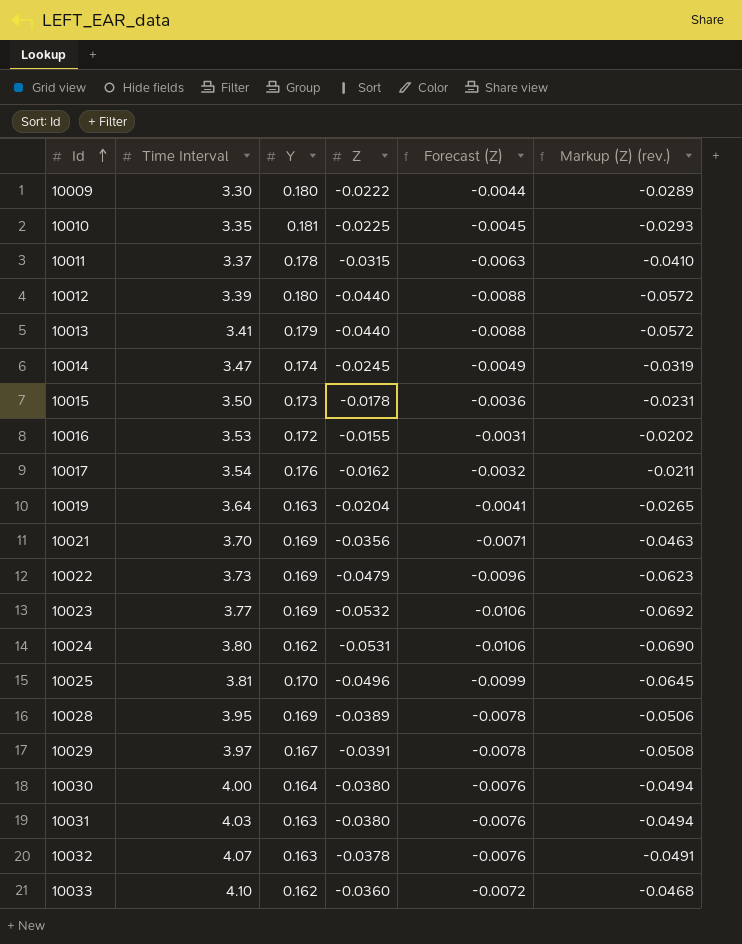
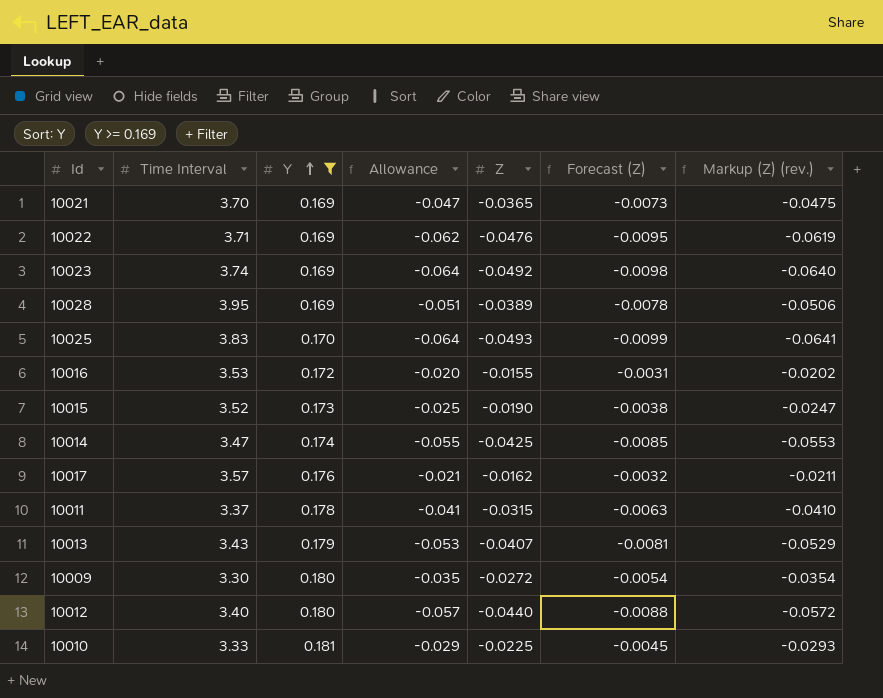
filter: none -> Y >= 0.169
row order: Id ascending -> Y ascending
column Allowance | formula: none -> [Z] * 1.3
10021 | Z: -0.0356 -> -0.0365
10021 | Forecast (Z): -0.0071 -> -0.0073
10021 | Markup (Z) (rev.): -0.0463 -> -0.0475
10022 | Time Interval: 3.73 -> 3.71
10022 | Z: -0.0479 -> -0.0476
10022 | Forecast (Z): -0.0096 -> -0.0095
10022 | Markup (Z) (rev.): -0.0623 -> -0.0619
10023 | Time Interval: 3.77 -> 3.74
10023 | Z: -0.0532 -> -0.0492
10023 | Forecast (Z): -0.0106 -> -0.0098
10023 | Markup (Z) (rev.): -0.0692 -> -0.0640
10025 | Time Interval: 3.81 -> 3.83
10025 | Z: -0.0496 -> -0.0493
10025 | Markup (Z) (rev.): -0.0645 -> -0.0641
10015 | Time Interval: 3.50 -> 3.52
10015 | Z: -0.0178 -> -0.0190
10015 | Forecast (Z): -0.0036 -> -0.0038
10015 | Markup (Z) (rev.): -0.0231 -> -0.0247
10014 | Z: -0.0245 -> -0.0425
10014 | Forecast (Z): -0.0049 -> -0.0085
10014 | Markup (Z) (rev.): -0.0319 -> -0.0553
10017 | Time Interval: 3.54 -> 3.57
10013 | Time Interval: 3.41 -> 3.43
10013 | Z: -0.0440 -> -0.0407
10013 | Forecast (Z): -0.0088 -> -0.0081
10013 | Markup (Z) (rev.): -0.0572 -> -0.0529
10009 | Z: -0.0222 -> -0.0272
10009 | Forecast (Z): -0.0044 -> -0.0054
10009 | Markup (Z) (rev.): -0.0289 -> -0.0354
10012 | Time Interval: 3.39 -> 3.40
10010 | Time Interval: 3.35 -> 3.33

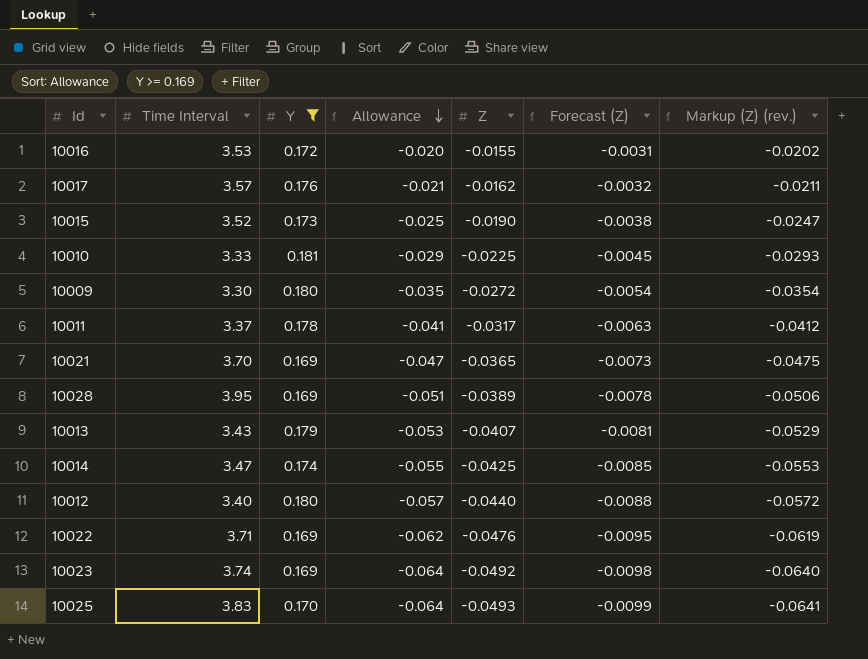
row order: Y ascending -> Allowance descending
10011 | Z: -0.0315 -> -0.0317
10011 | Markup (Z) (rev.): -0.0410 -> -0.0412

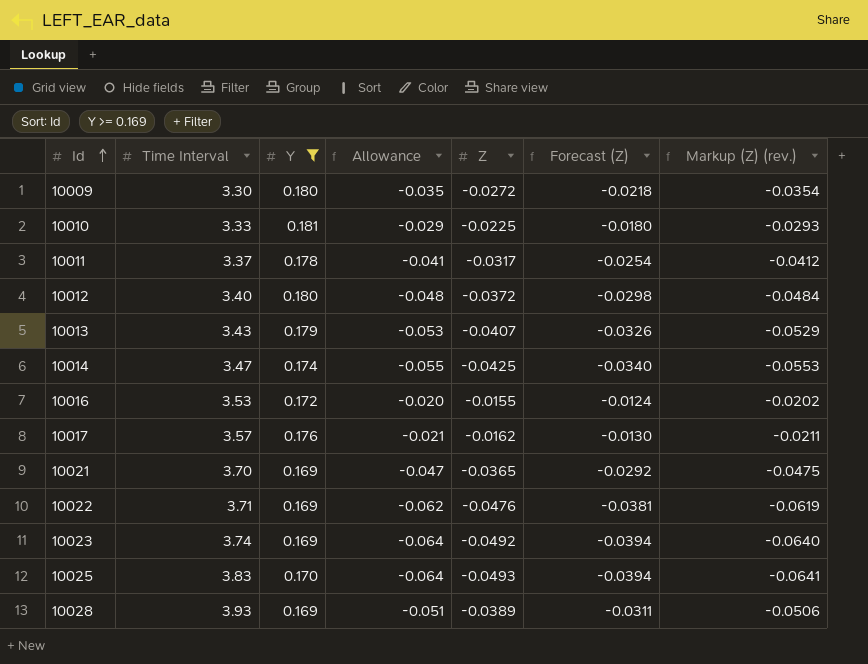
row order: Allowance descending -> Id ascending
column Forecast (Z) | formula: [Z] * 0.2 -> [Z] * 0.8
row 10015: 3.52 | 0.173 | -0.025 | -0.0190 | -0.0038 | -0.0247 -> none
10012 | Allowance: -0.057 -> -0.048
10012 | Z: -0.0440 -> -0.0372
10012 | Markup (Z) (rev.): -0.0572 -> -0.0484
10028 | Time Interval: 3.95 -> 3.93

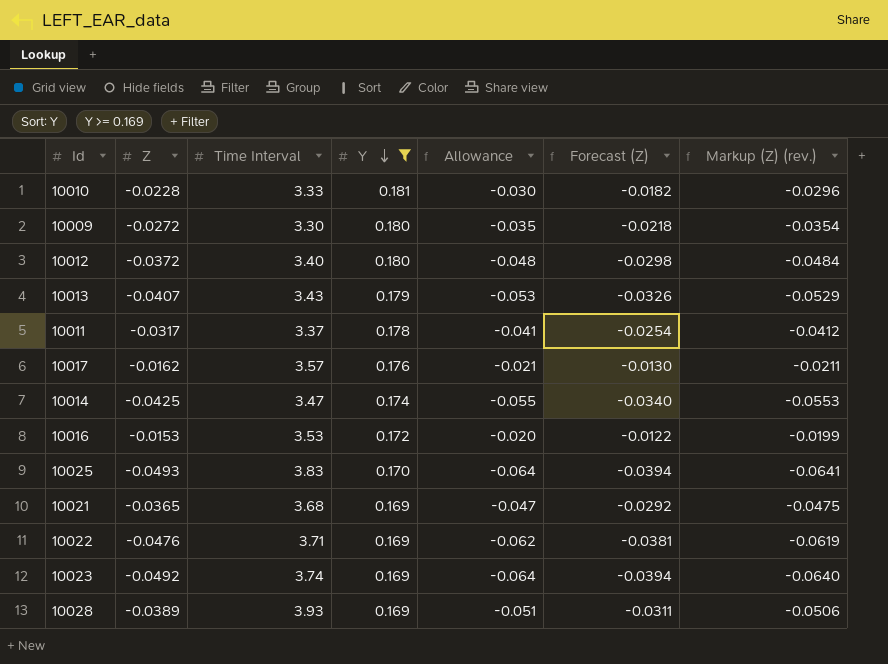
row order: Id ascending -> Y descending
column Z | position: 5 -> 2
10010 | Z: -0.0225 -> -0.0228
10010 | Allowance: -0.029 -> -0.030
10010 | Forecast (Z): -0.0180 -> -0.0182
10010 | Markup (Z) (rev.): -0.0293 -> -0.0296
10016 | Z: -0.0155 -> -0.0153
10016 | Forecast (Z): -0.0124 -> -0.0122
10016 | Markup (Z) (rev.): -0.0202 -> -0.0199
10021 | Time Interval: 3.70 -> 3.68

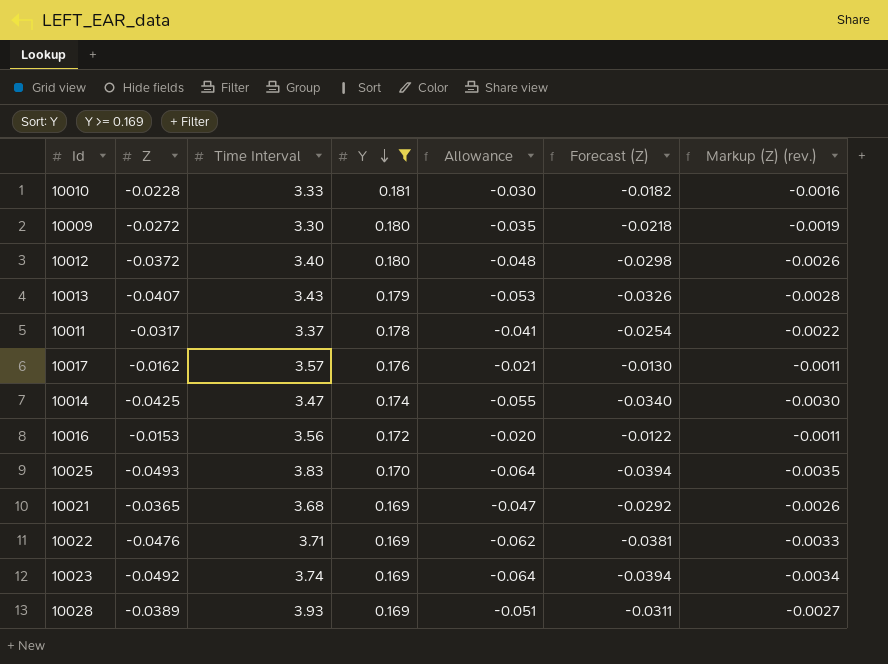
column Markup (Z) (rev.) | formula: [Z] * 1.3 -> [Z] * 0.07
10016 | Time Interval: 3.53 -> 3.56

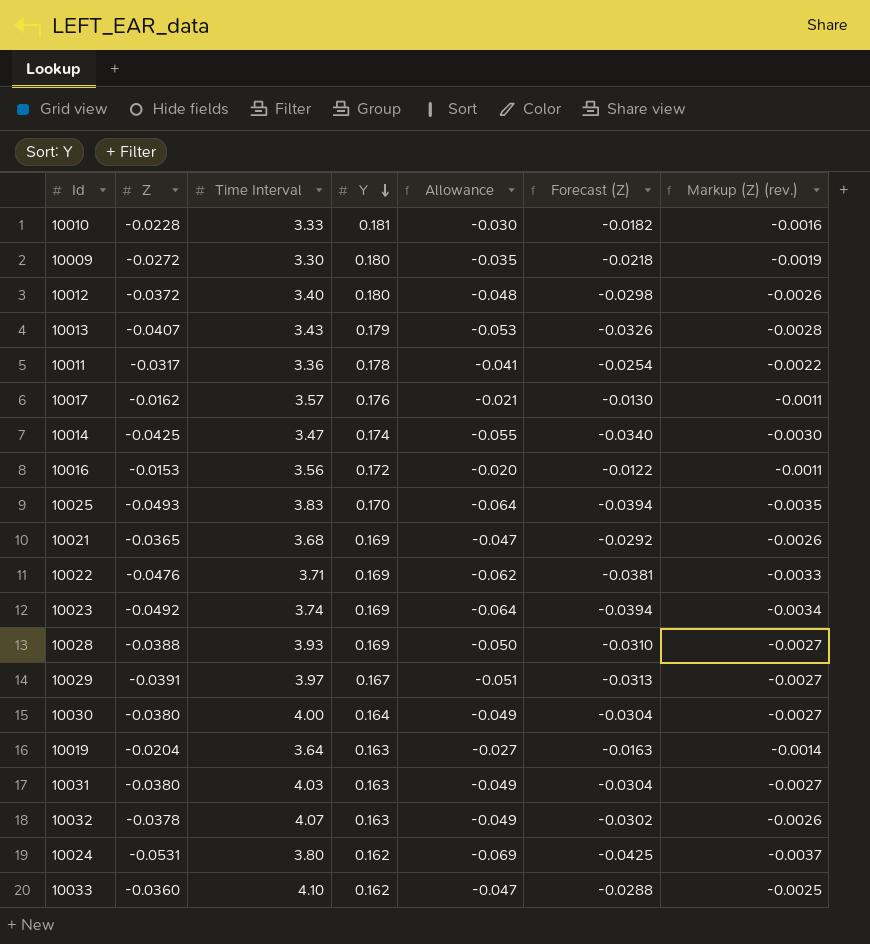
filter: Y >= 0.169 -> none
10011 | Time Interval: 3.37 -> 3.36
10028 | Z: -0.0389 -> -0.0388
10028 | Allowance: -0.051 -> -0.050
10028 | Forecast (Z): -0.0311 -> -0.0310

